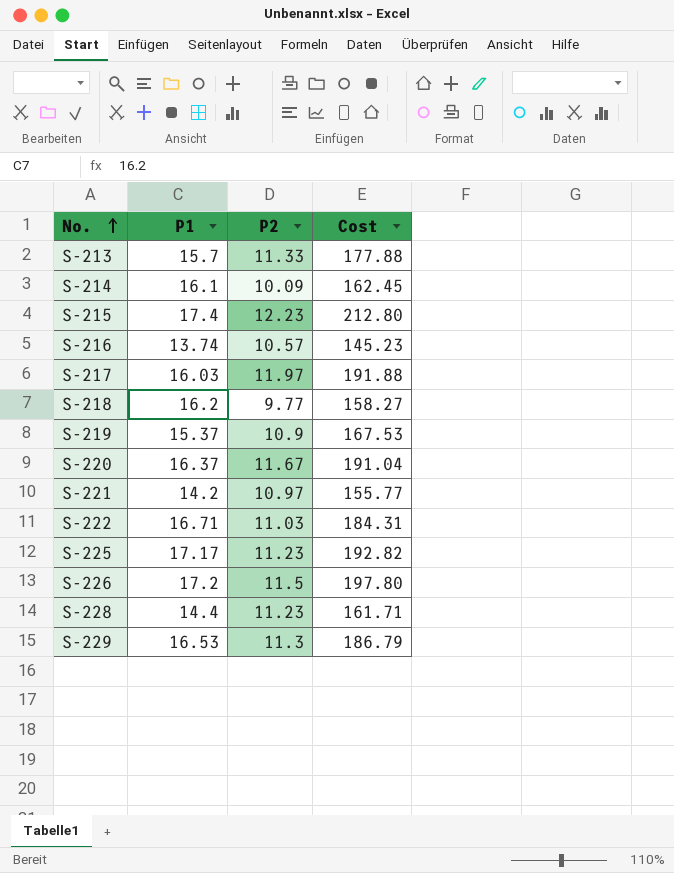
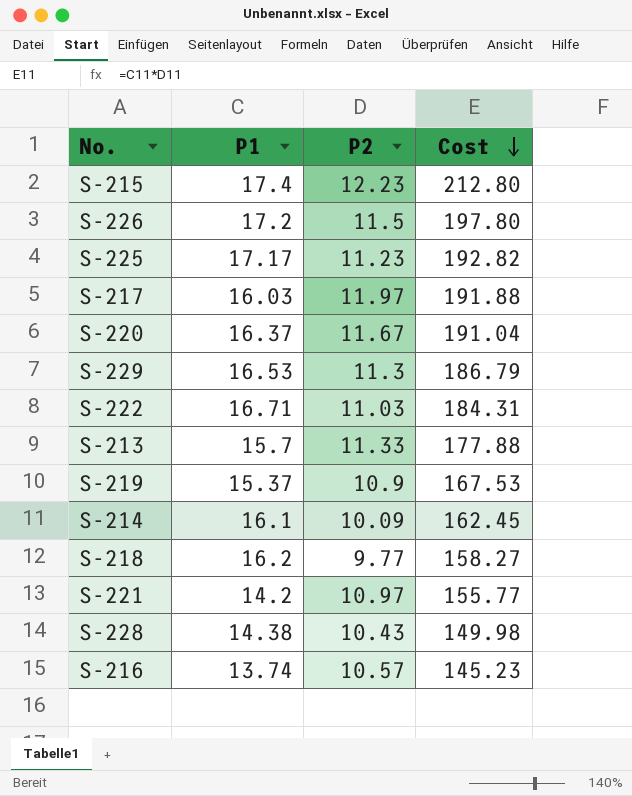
row order: No. ascending -> Cost descending
S-228 | P1: 14.4 -> 14.38
S-228 | P2: 11.23 -> 10.43
S-228 | Cost: 161.71 -> 149.98

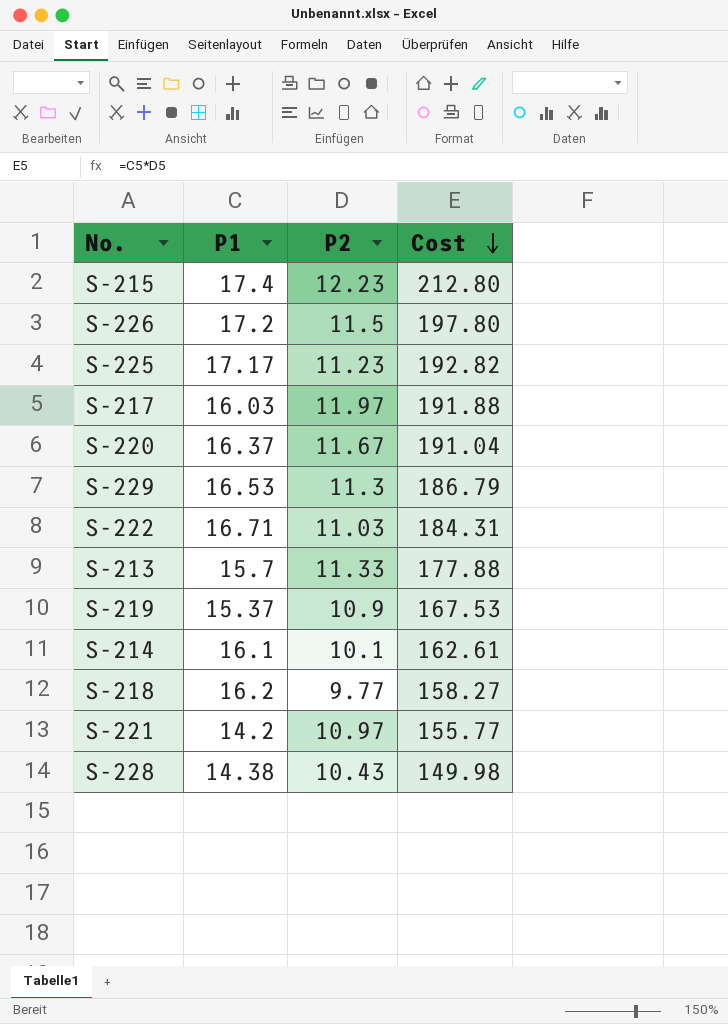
row S-216: 13.74 | 10.57 | 145.23 -> none
S-214 | P2: 10.09 -> 10.1
S-214 | Cost: 162.45 -> 162.61

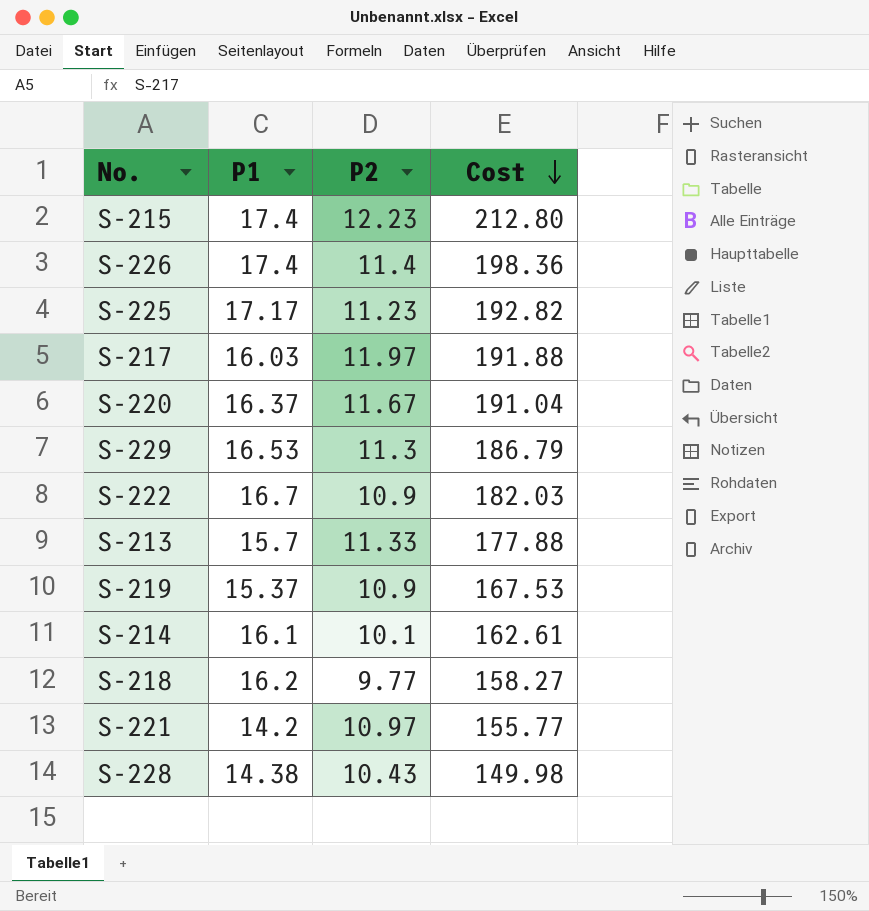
S-226 | P1: 17.2 -> 17.4
S-226 | P2: 11.5 -> 11.4
S-226 | Cost: 197.80 -> 198.36
S-222 | P1: 16.71 -> 16.7
S-222 | P2: 11.03 -> 10.9
S-222 | Cost: 184.31 -> 182.03

